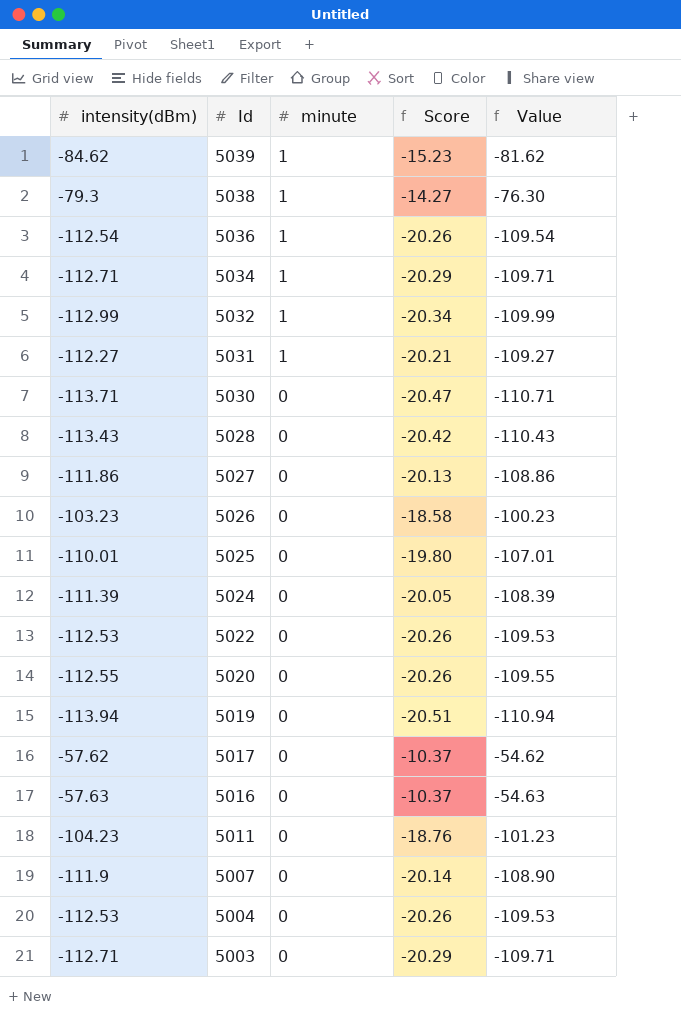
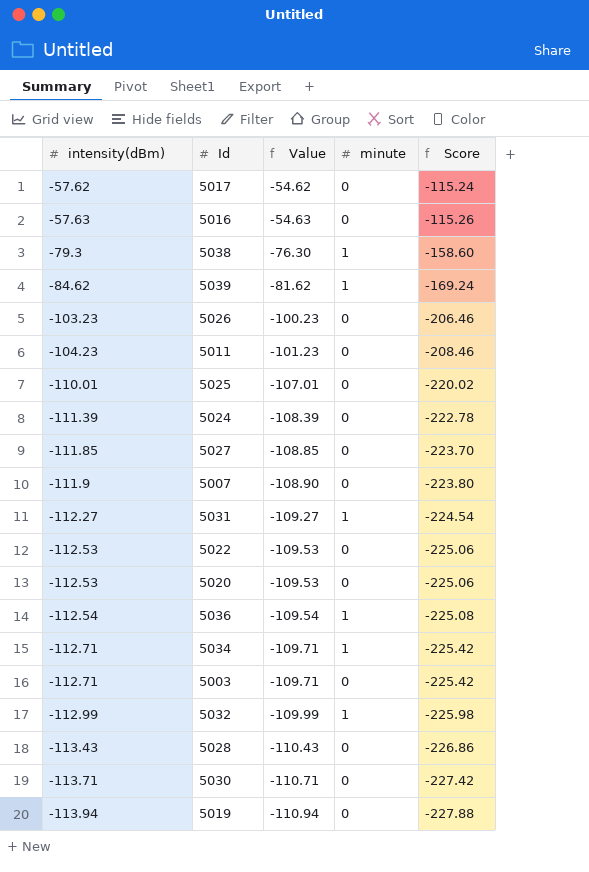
row order: Id descending -> intensity(dBm) descending
column Value | position: 5 -> 3
column Score | formula: [intensity(dBm)] * 0.18 -> [intensity(dBm)] * 2
row 5004: -112.53 | 0 | -20.26 | -109.53 -> none
5027 | intensity(dBm): -111.86 -> -111.85
5027 | Value: -108.86 -> -108.85
5020 | intensity(dBm): -112.55 -> -112.53
5020 | Value: -109.55 -> -109.53

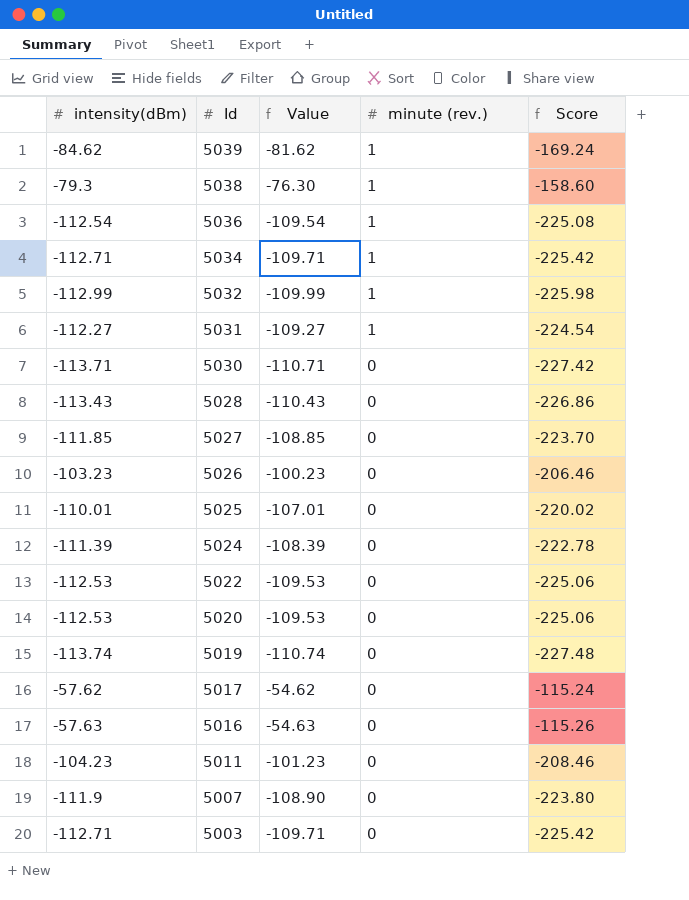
row order: intensity(dBm) descending -> Id descending
column name: minute -> minute (rev.)
5019 | intensity(dBm): -113.94 -> -113.74
5019 | Value: -110.94 -> -110.74
5019 | Score: -227.88 -> -227.48

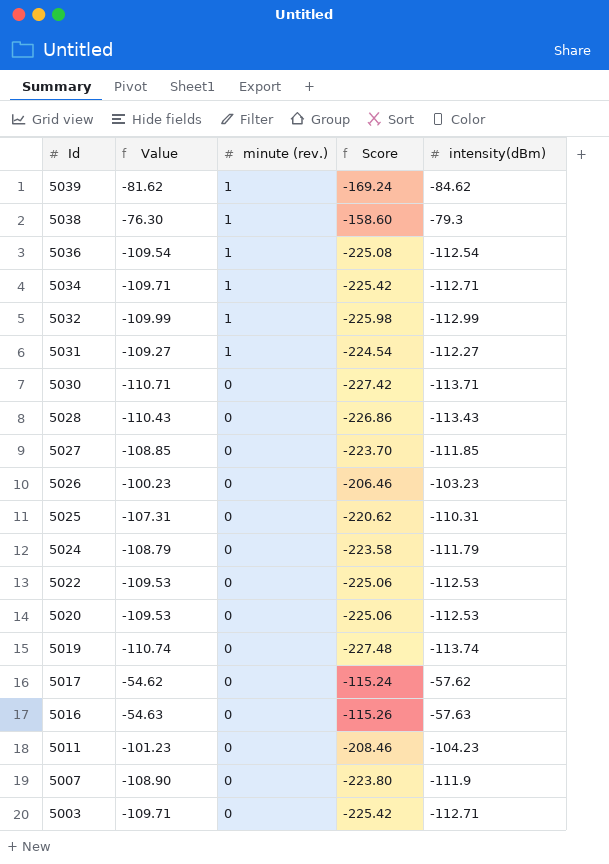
column intensity(dBm) | position: 1 -> 5
5025 | Value: -107.01 -> -107.31
5025 | Score: -220.02 -> -220.62
5025 | intensity(dBm): -110.01 -> -110.31
5024 | Value: -108.39 -> -108.79
5024 | Score: -222.78 -> -223.58
5024 | intensity(dBm): -111.39 -> -111.79

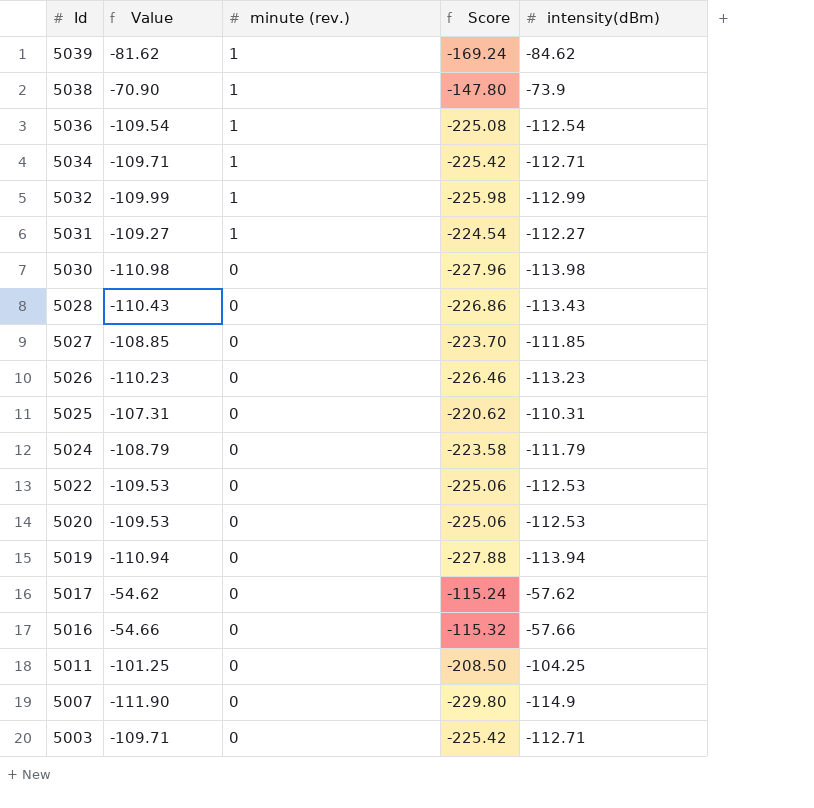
5038 | Value: -76.30 -> -70.90
5038 | Score: -158.60 -> -147.80
5038 | intensity(dBm): -79.3 -> -73.9
5030 | Value: -110.71 -> -110.98
5030 | Score: -227.42 -> -227.96
5030 | intensity(dBm): -113.71 -> -113.98
5026 | Value: -100.23 -> -110.23
5026 | Score: -206.46 -> -226.46
5026 | intensity(dBm): -103.23 -> -113.23
5019 | Value: -110.74 -> -110.94
5019 | Score: -227.48 -> -227.88
5019 | intensity(dBm): -113.74 -> -113.94
5016 | Value: -54.63 -> -54.66
5016 | Score: -115.26 -> -115.32
5016 | intensity(dBm): -57.63 -> -57.66
5011 | Value: -101.23 -> -101.25
5011 | Score: -208.46 -> -208.50
5011 | intensity(dBm): -104.23 -> -104.25
5007 | Value: -108.90 -> -111.90
5007 | Score: -223.80 -> -229.80
5007 | intensity(dBm): -111.9 -> -114.9

